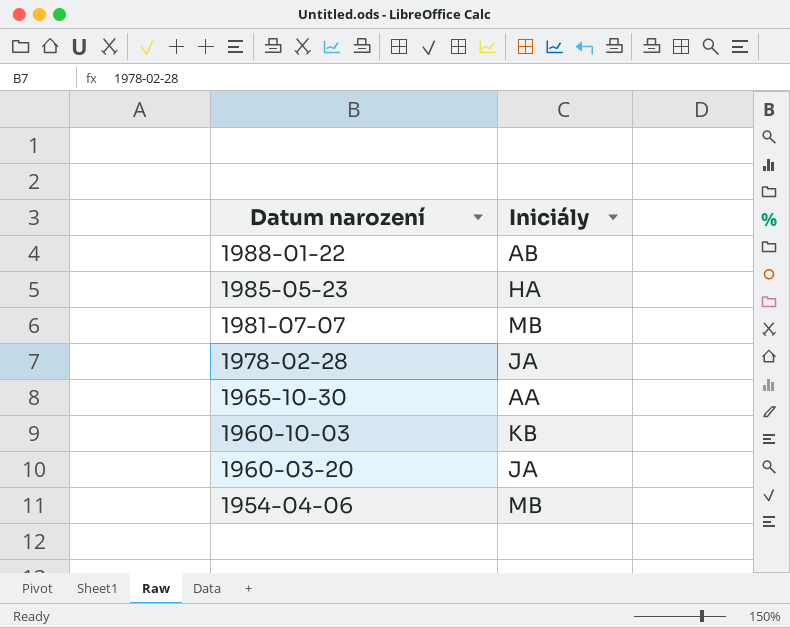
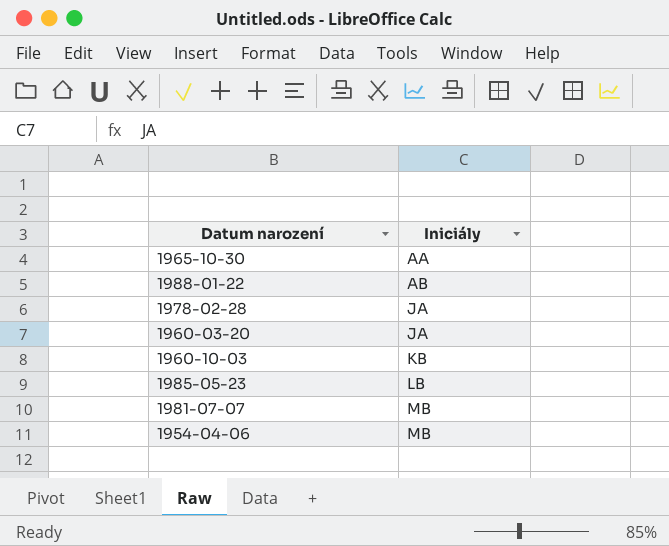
row order: Datum narození descending -> Iniciály ascending
1985-05-23 | Iniciály: HA -> LB

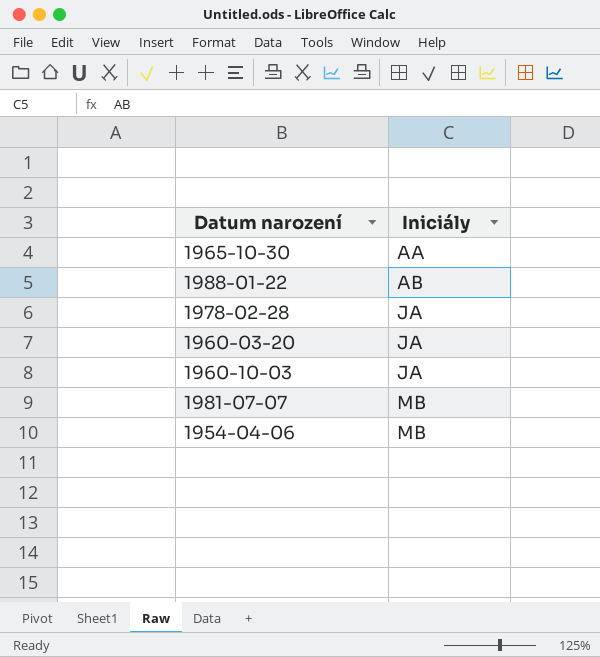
row 1985-05-23: LB -> none
1960-10-03 | Iniciály: KB -> JA

